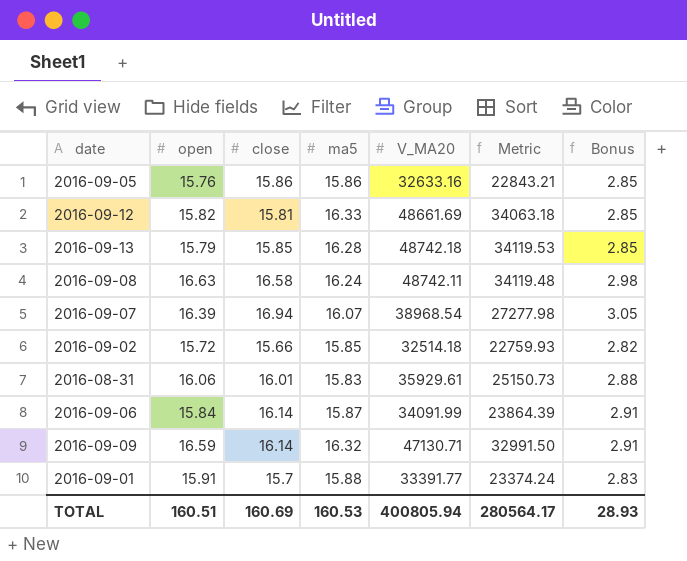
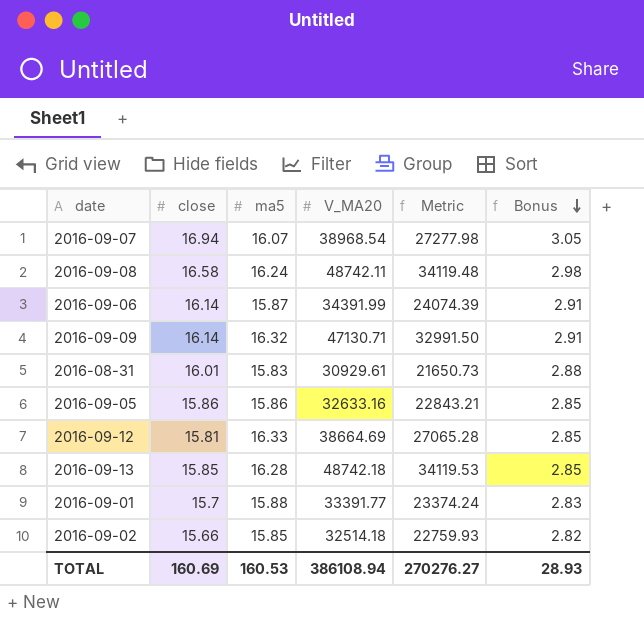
row order: none -> Bonus descending
column open | position: 2 -> none
2016-09-06 | V_MA20: 34091.99 -> 34391.99
2016-09-06 | Metric: 23864.39 -> 24074.39
2016-08-31 | V_MA20: 35929.61 -> 30929.61
2016-08-31 | Metric: 25150.73 -> 21650.73
2016-09-12 | V_MA20: 48661.69 -> 38664.69
2016-09-12 | Metric: 34063.18 -> 27065.28
TOTAL | V_MA20: 400805.94 -> 386108.94
TOTAL | Metric: 280564.17 -> 270276.27

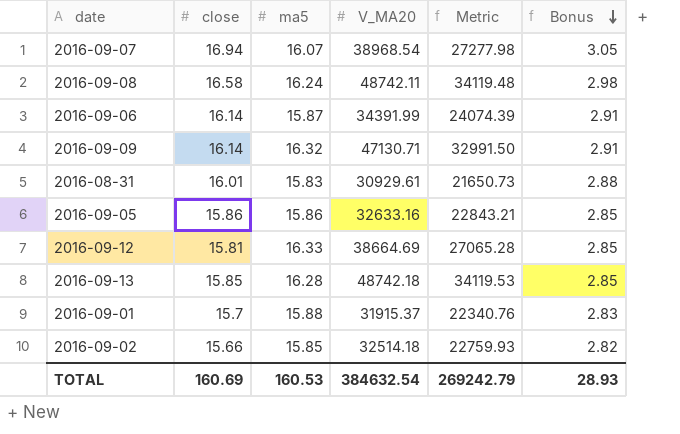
2016-09-01 | V_MA20: 33391.77 -> 31915.37
2016-09-01 | Metric: 23374.24 -> 22340.76
TOTAL | V_MA20: 386108.94 -> 384632.54
TOTAL | Metric: 270276.27 -> 269242.79

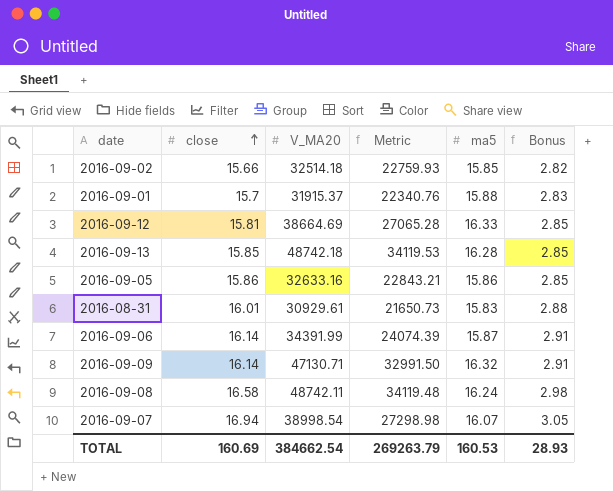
row order: Bonus descending -> close ascending
column ma5 | position: 3 -> 5
2016-09-07 | V_MA20: 38968.54 -> 38998.54
2016-09-07 | Metric: 27277.98 -> 27298.98
TOTAL | V_MA20: 384632.54 -> 384662.54
TOTAL | Metric: 269242.79 -> 269263.79

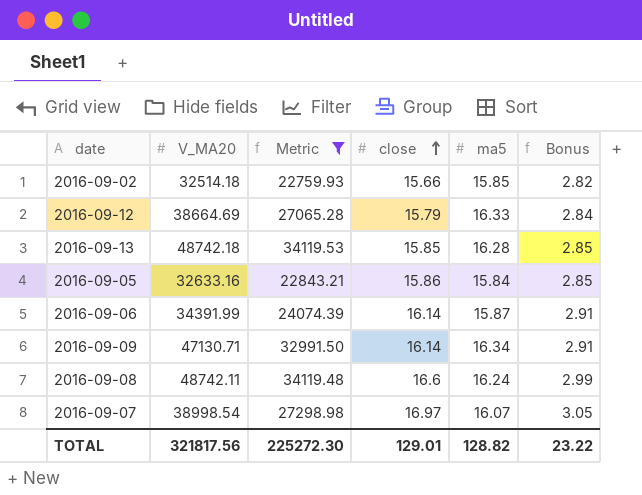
filter: none -> Metric >= 22759.93
column close | position: 2 -> 4
2016-09-12 | close: 15.81 -> 15.79
2016-09-12 | Bonus: 2.85 -> 2.84
2016-09-05 | ma5: 15.86 -> 15.84
2016-09-09 | ma5: 16.32 -> 16.34
2016-09-08 | close: 16.58 -> 16.6
2016-09-08 | Bonus: 2.98 -> 2.99
2016-09-07 | close: 16.94 -> 16.97
TOTAL | V_MA20: 384662.54 -> 321817.56
TOTAL | Metric: 269263.79 -> 225272.30
TOTAL | close: 160.69 -> 129.01
TOTAL | ma5: 160.53 -> 128.82
TOTAL | Bonus: 28.93 -> 23.22

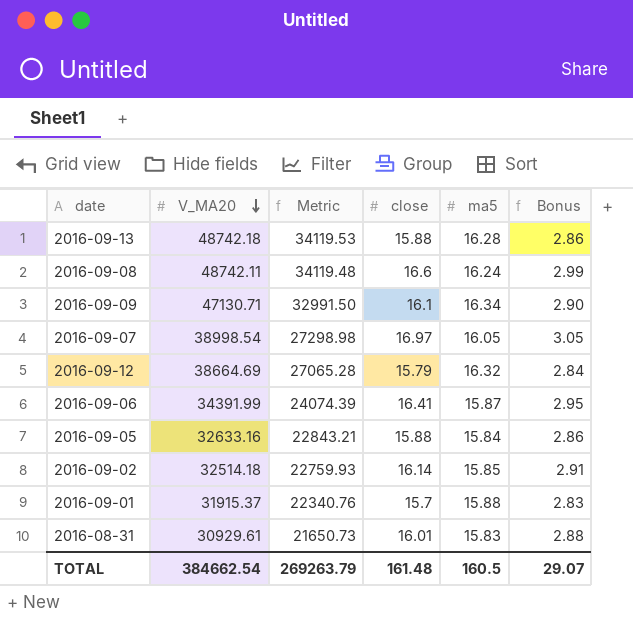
filter: Metric >= 22759.93 -> none
row order: close ascending -> V_MA20 descending
2016-09-13 | close: 15.85 -> 15.88
2016-09-13 | Bonus: 2.85 -> 2.86
2016-09-09 | close: 16.14 -> 16.1
2016-09-09 | Bonus: 2.91 -> 2.90
2016-09-07 | ma5: 16.07 -> 16.05
2016-09-12 | ma5: 16.33 -> 16.32
2016-09-06 | close: 16.14 -> 16.41
2016-09-06 | Bonus: 2.91 -> 2.95
2016-09-05 | close: 15.86 -> 15.88
2016-09-05 | Bonus: 2.85 -> 2.86
2016-09-02 | close: 15.66 -> 16.14
2016-09-02 | Bonus: 2.82 -> 2.91
TOTAL | V_MA20: 321817.56 -> 384662.54
TOTAL | Metric: 225272.30 -> 269263.79
TOTAL | close: 129.01 -> 161.48
TOTAL | ma5: 128.82 -> 160.5
TOTAL | Bonus: 23.22 -> 29.07

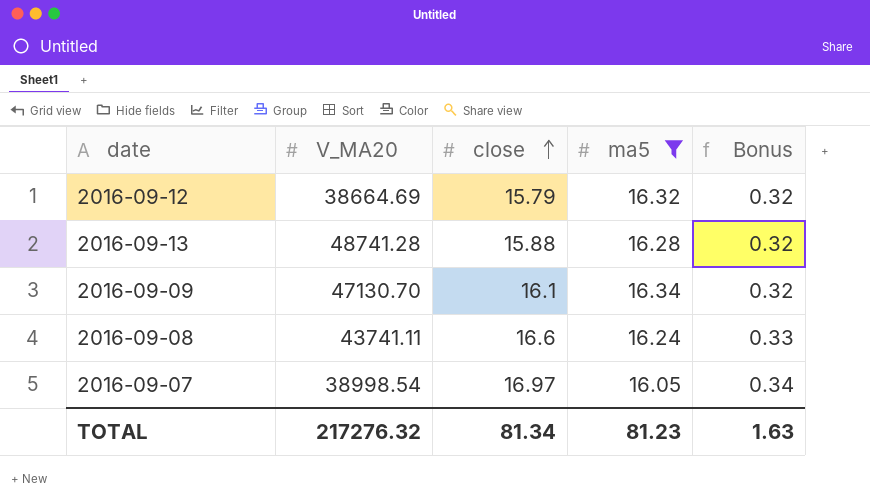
filter: none -> ma5 >= 16.05
row order: V_MA20 descending -> close ascending
column Metric | formula: [V_MA20] * 0.7 -> none
column Bonus | formula: [close] * 0.18 -> [close] * 0.02
2016-09-13 | V_MA20: 48742.18 -> 48741.28
2016-09-09 | V_MA20: 47130.71 -> 47130.70
2016-09-08 | V_MA20: 48742.11 -> 43741.11
TOTAL | V_MA20: 384662.54 -> 217276.32
TOTAL | close: 161.48 -> 81.34
TOTAL | ma5: 160.5 -> 81.23
TOTAL | Bonus: 29.07 -> 1.63

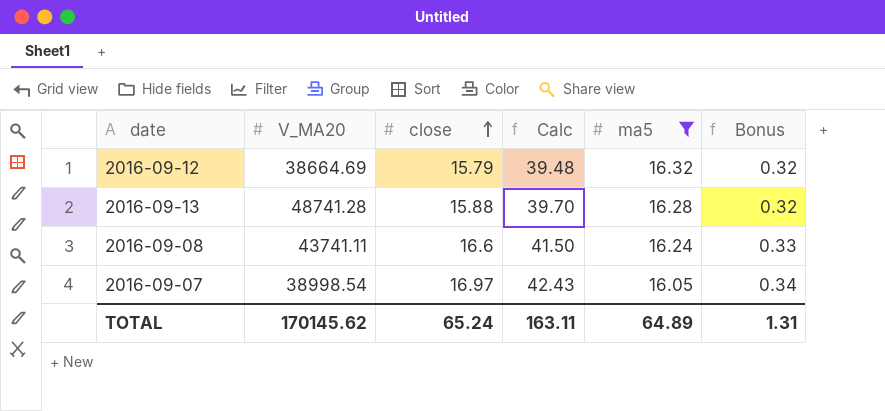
column Calc | formula: none -> [close] * 2.5
row 2016-09-09: 47130.70 | 16.1 | 16.34 | 0.32 -> none
TOTAL | V_MA20: 217276.32 -> 170145.62
TOTAL | close: 81.34 -> 65.24
TOTAL | ma5: 81.23 -> 64.89
TOTAL | Bonus: 1.63 -> 1.31

